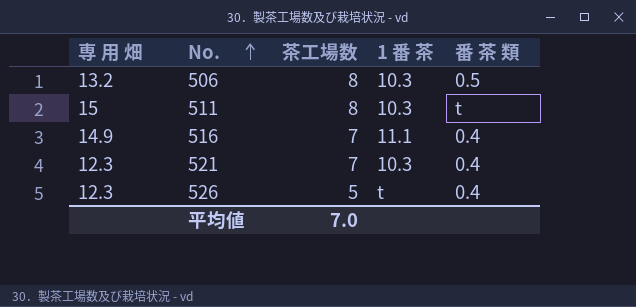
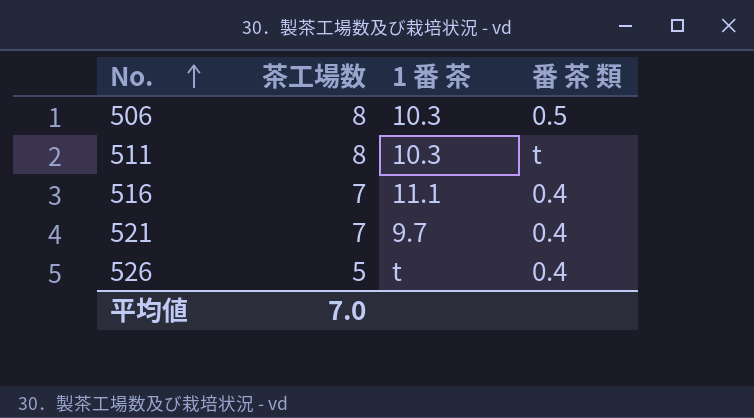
column 専 用 畑 | position: 1 -> none
521 | 1 番 茶: 10.3 -> 9.7

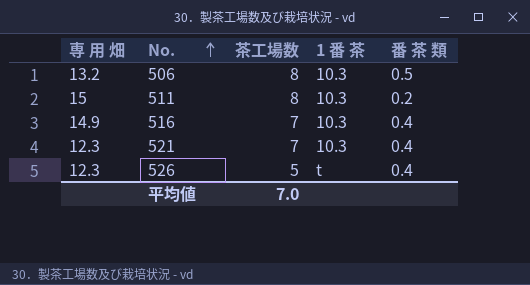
column 専 用 畑 | position: none -> 1
511 | 番 茶 類: t -> 0.2
516 | 1 番 茶: 11.1 -> 10.3
521 | 1 番 茶: 9.7 -> 10.3

